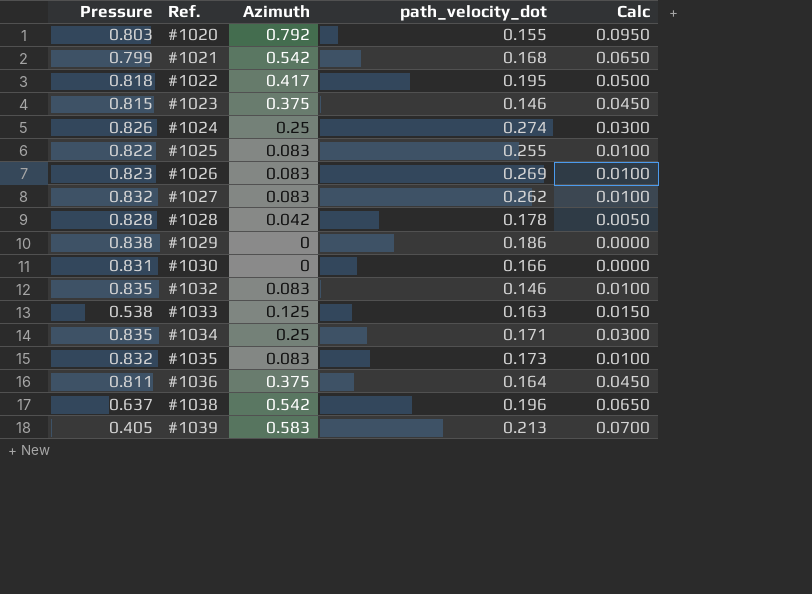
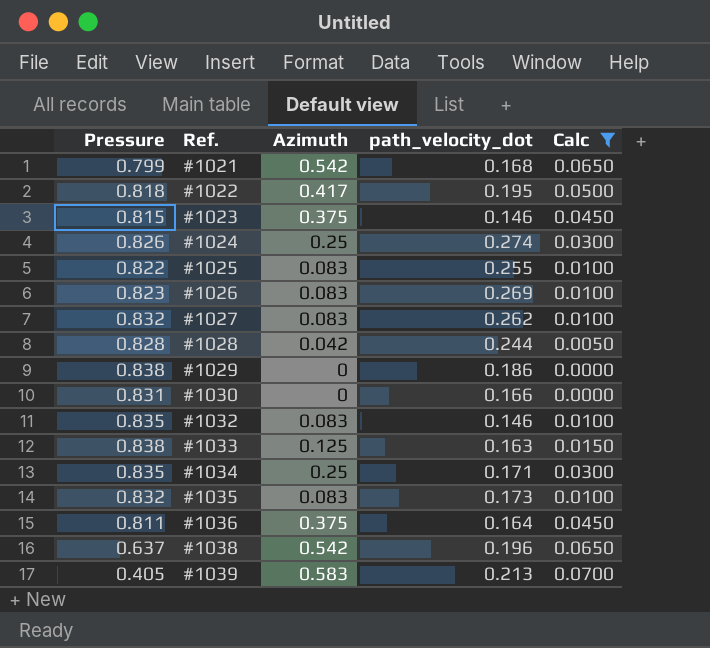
filter: none -> Calc != 0.0950
#1028 | path_velocity_dot: 0.178 -> 0.244
#1033 | Pressure: 0.538 -> 0.838

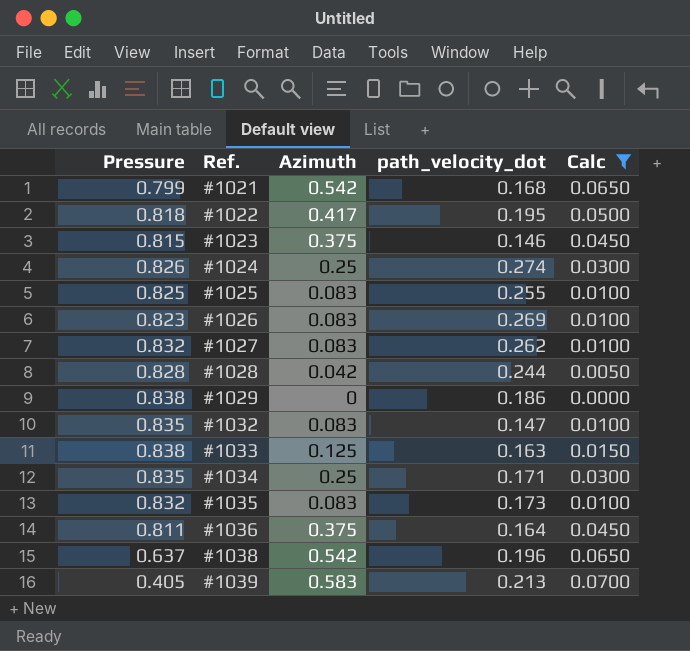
row #1030: 0.831 | 0 | 0.166 | 0.0000 -> none
#1025 | Pressure: 0.822 -> 0.825
#1032 | path_velocity_dot: 0.146 -> 0.147

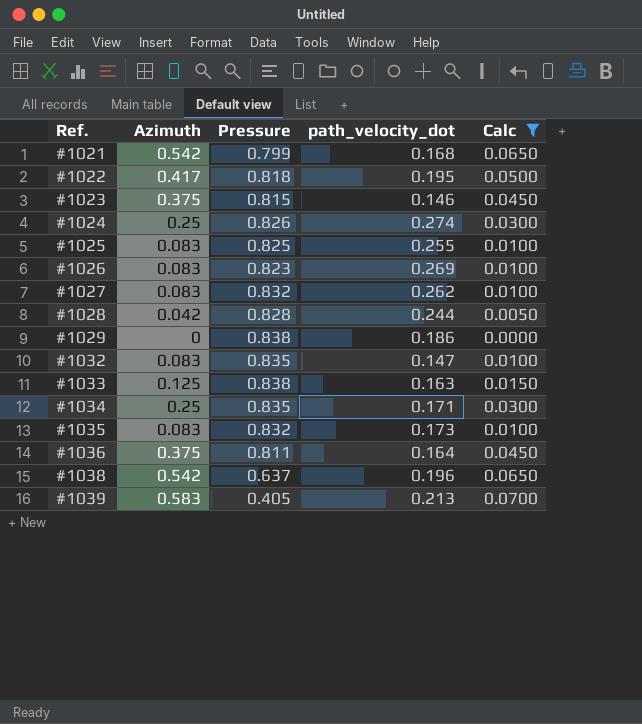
column Pressure | position: 1 -> 3

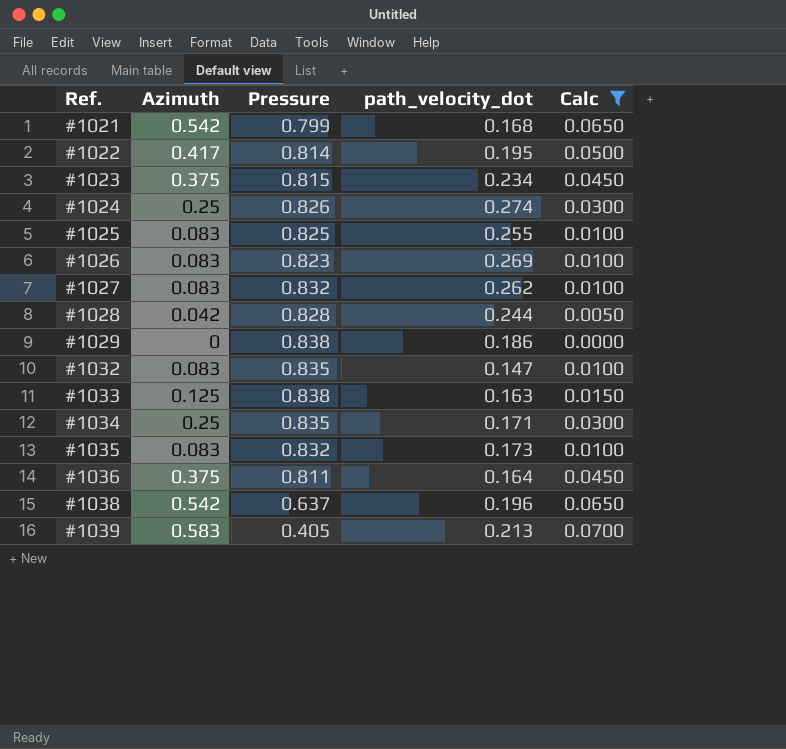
#1022 | Pressure: 0.818 -> 0.814
#1023 | path_velocity_dot: 0.146 -> 0.234

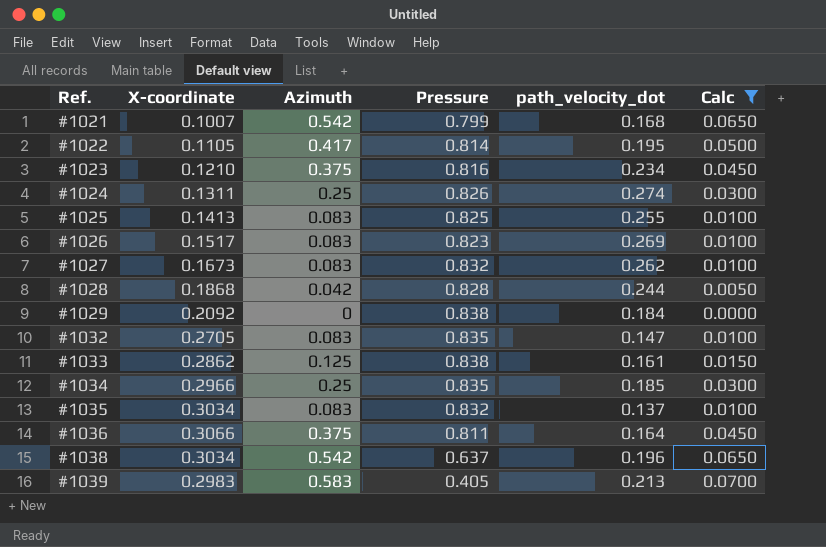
column X-coordinate | position: none -> 2
#1023 | Pressure: 0.815 -> 0.816
#1029 | path_velocity_dot: 0.186 -> 0.184
#1033 | path_velocity_dot: 0.163 -> 0.161
#1034 | path_velocity_dot: 0.171 -> 0.185
#1035 | path_velocity_dot: 0.173 -> 0.137

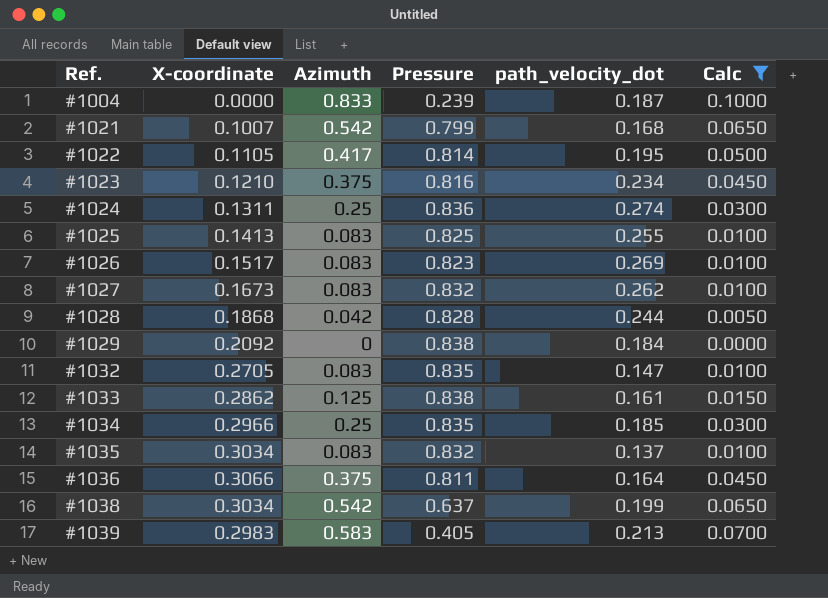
row #1004: none -> 0.0000 | 0.833 | 0.239 | 0.187 | 0.1000
#1024 | Pressure: 0.826 -> 0.836
#1038 | path_velocity_dot: 0.196 -> 0.199

